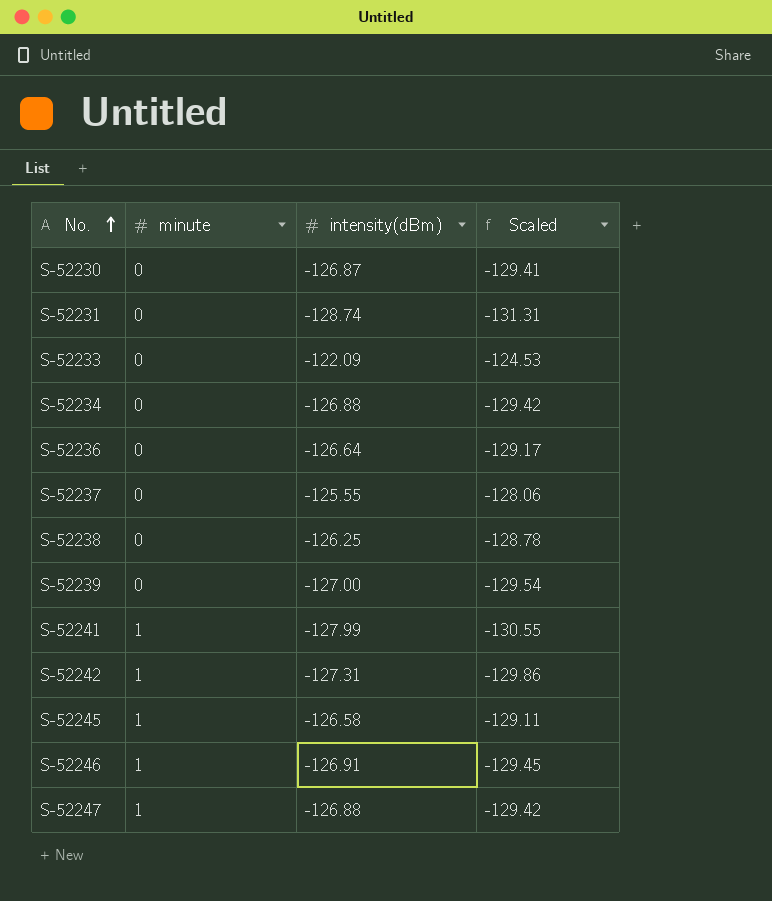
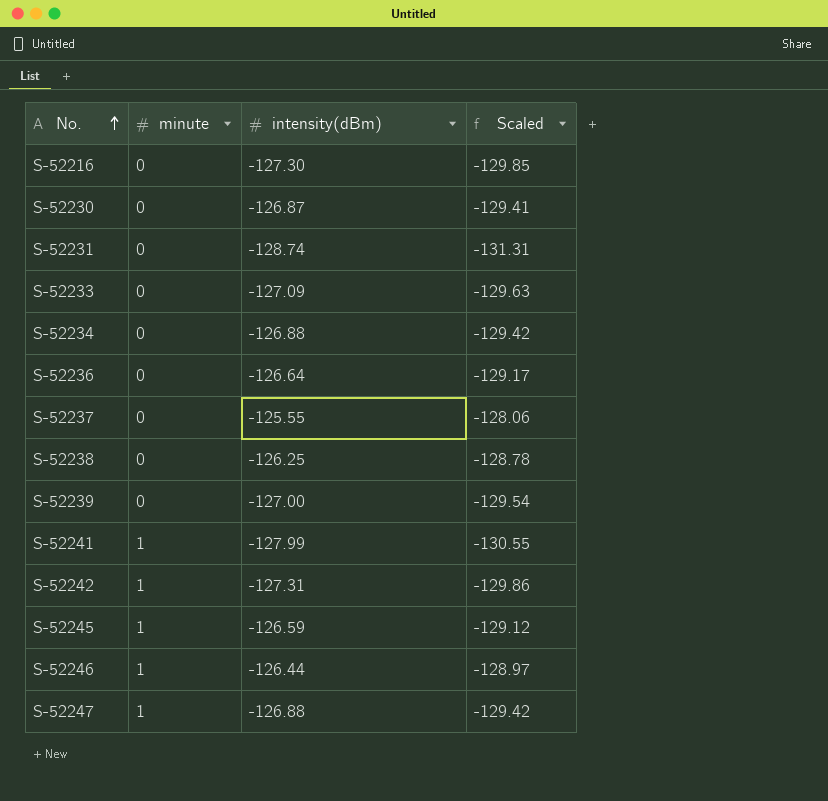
row S-52216: none -> 0 | -127.30 | -129.85
S-52233 | intensity(dBm): -122.09 -> -127.09
S-52233 | Scaled: -124.53 -> -129.63
S-52245 | intensity(dBm): -126.58 -> -126.59
S-52245 | Scaled: -129.11 -> -129.12
S-52246 | intensity(dBm): -126.91 -> -126.44
S-52246 | Scaled: -129.45 -> -128.97

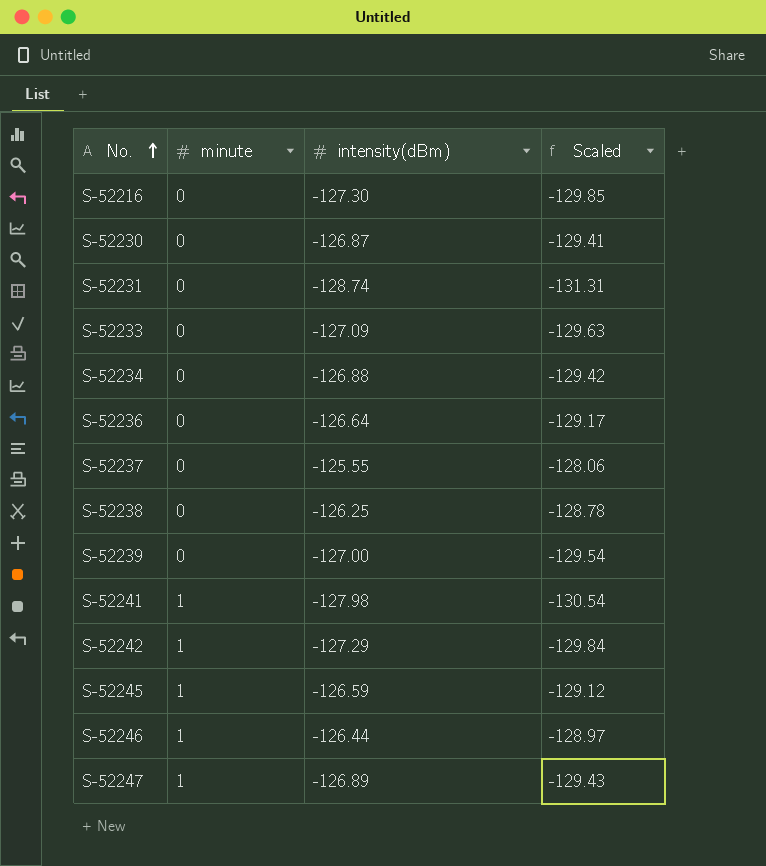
S-52241 | intensity(dBm): -127.99 -> -127.98
S-52241 | Scaled: -130.55 -> -130.54
S-52242 | intensity(dBm): -127.31 -> -127.29
S-52242 | Scaled: -129.86 -> -129.84
S-52247 | intensity(dBm): -126.88 -> -126.89
S-52247 | Scaled: -129.42 -> -129.43

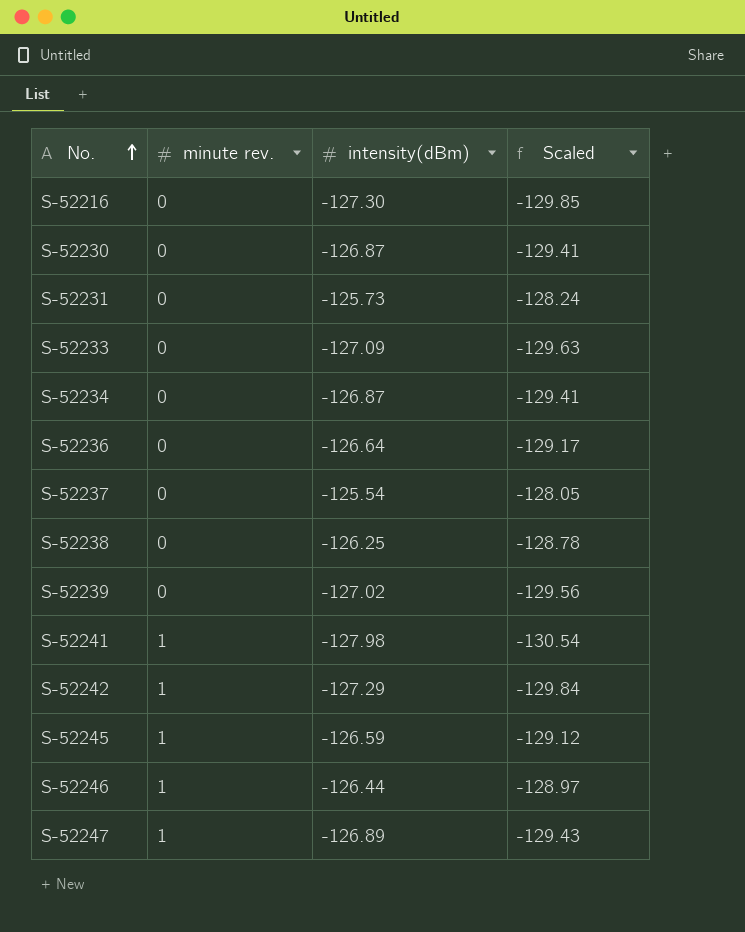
column name: minute -> minute rev.
S-52231 | intensity(dBm): -128.74 -> -125.73
S-52231 | Scaled: -131.31 -> -128.24
S-52234 | intensity(dBm): -126.88 -> -126.87
S-52234 | Scaled: -129.42 -> -129.41
S-52237 | intensity(dBm): -125.55 -> -125.54
S-52237 | Scaled: -128.06 -> -128.05
S-52239 | intensity(dBm): -127.00 -> -127.02
S-52239 | Scaled: -129.54 -> -129.56

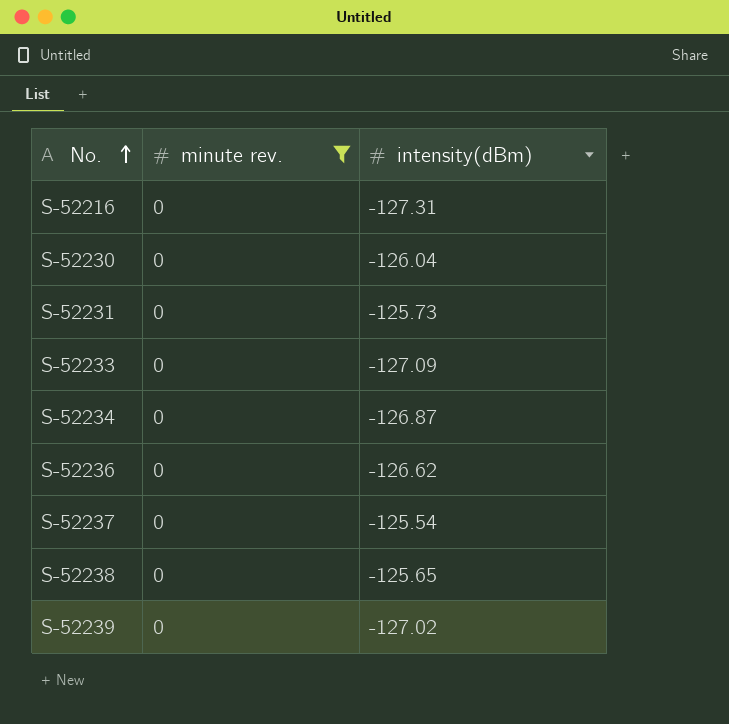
filter: none -> minute rev. = 0
column Scaled | formula: [intensity(dBm)] * 1.02 -> none
S-52216 | intensity(dBm): -127.30 -> -127.31
S-52230 | intensity(dBm): -126.87 -> -126.04
S-52236 | intensity(dBm): -126.64 -> -126.62
S-52238 | intensity(dBm): -126.25 -> -125.65

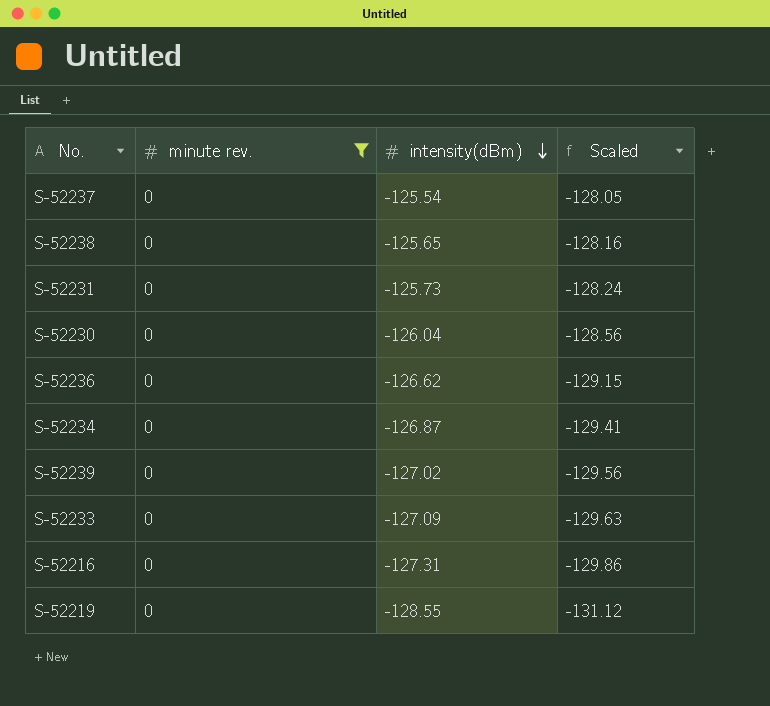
row order: No. ascending -> intensity(dBm) descending
column Scaled | formula: none -> [intensity(dBm)] * 1.02
row S-52219: none -> 0 | -128.55 | -131.12

